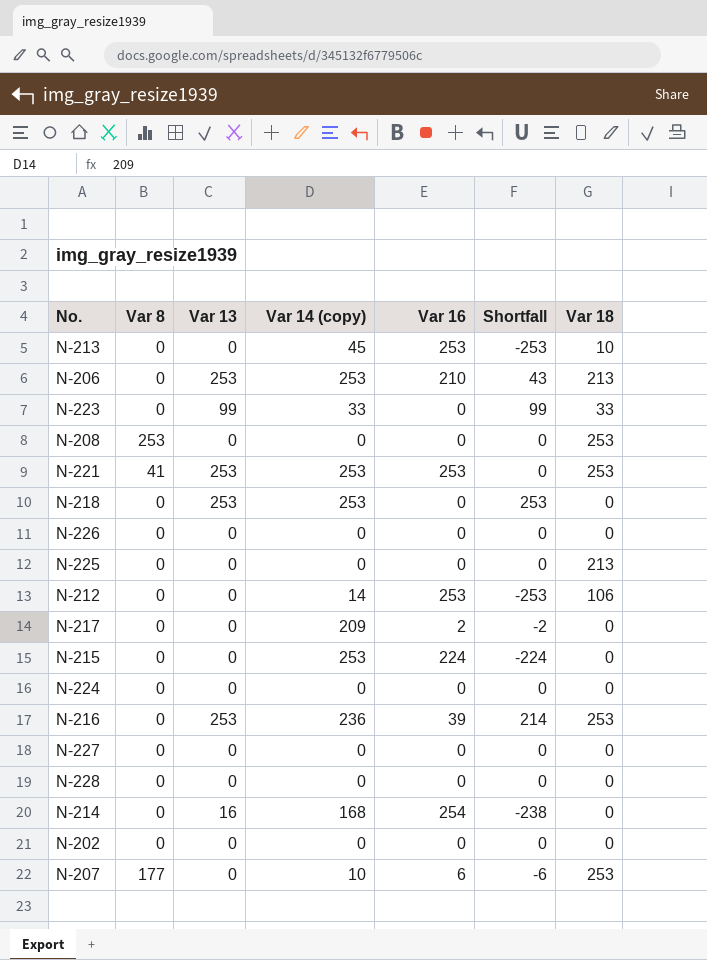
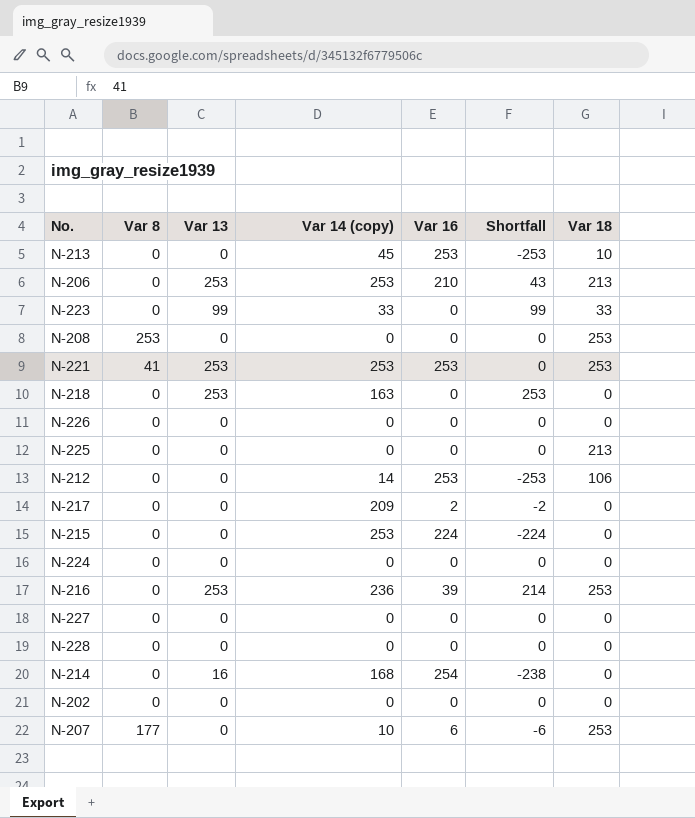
N-218 | Var 14 (copy): 253 -> 163

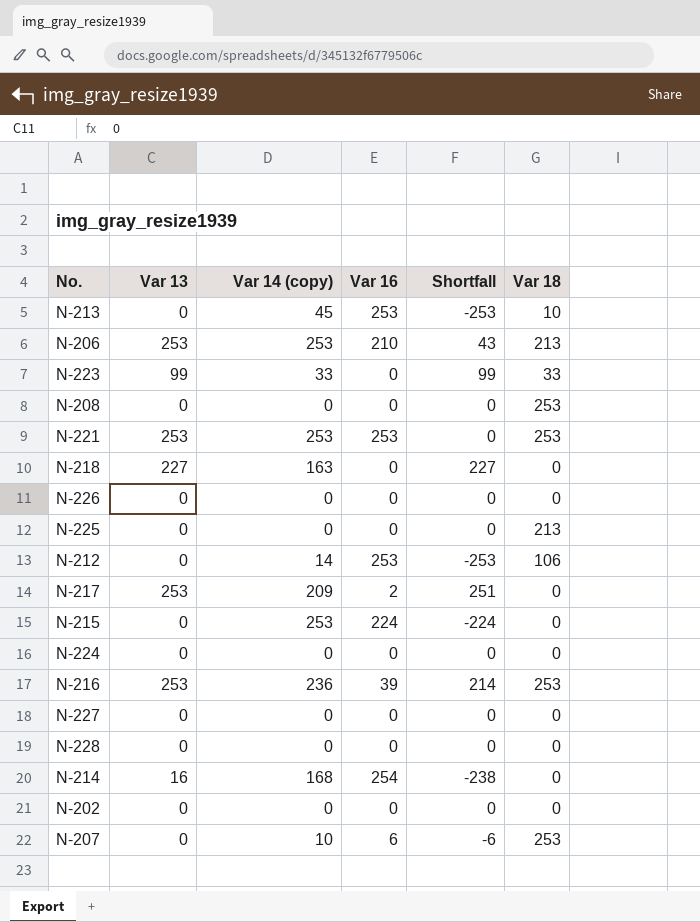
column Var 8 | position: 2 -> none
N-218 | Var 13: 253 -> 227
N-218 | Shortfall: 253 -> 227
N-217 | Var 13: 0 -> 253
N-217 | Shortfall: -2 -> 251

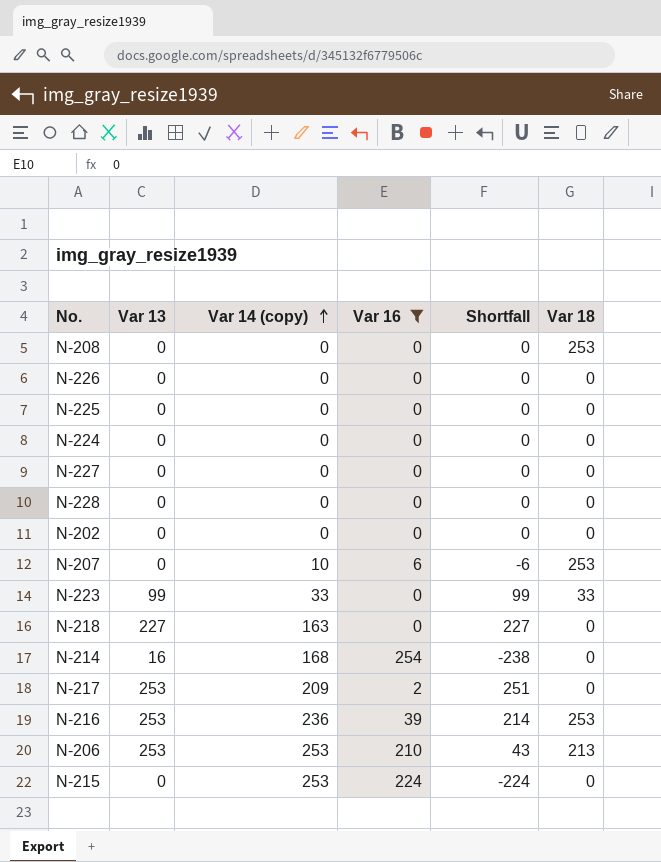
filter: none -> Var 16 != 253
row order: none -> Var 14 (copy) ascending
N-225 | Var 18: 213 -> 0

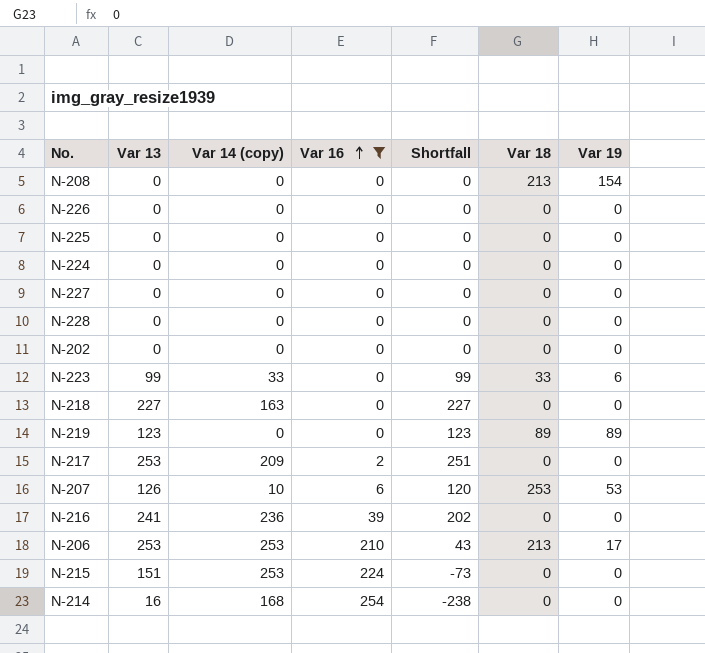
row order: Var 14 (copy) ascending -> Var 16 ascending
column Var 19 | position: none -> 7
N-208 | Var 18: 253 -> 213
row N-219: none -> 123 | 0 | 0 | 123 | 89 | 89
N-207 | Var 13: 0 -> 126
N-207 | Shortfall: -6 -> 120
N-216 | Var 13: 253 -> 241
N-216 | Shortfall: 214 -> 202
N-216 | Var 18: 253 -> 0
N-215 | Var 13: 0 -> 151
N-215 | Shortfall: -224 -> -73

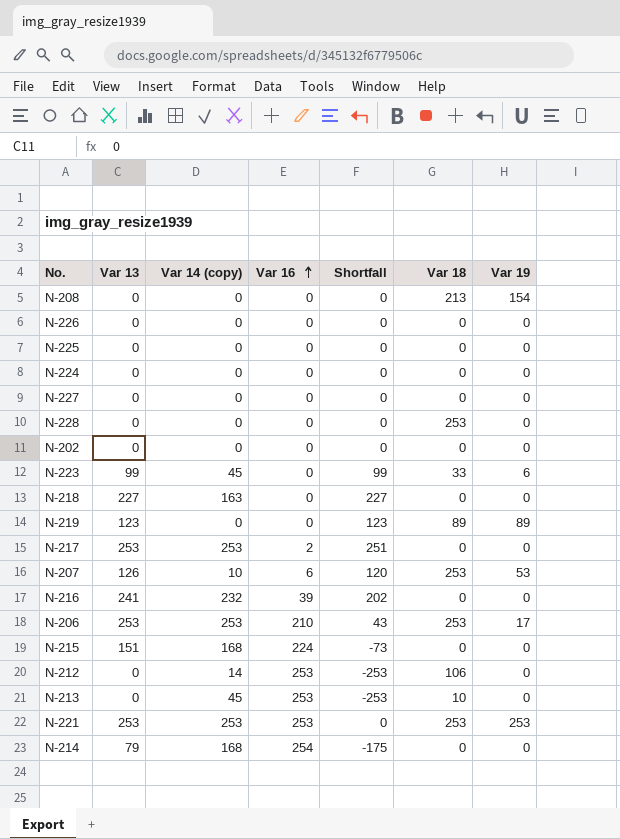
filter: Var 16 != 253 -> none
N-228 | Var 18: 0 -> 253
N-223 | Var 14 (copy): 33 -> 45
N-217 | Var 14 (copy): 209 -> 253
N-216 | Var 14 (copy): 236 -> 232
N-206 | Var 18: 213 -> 253
N-215 | Var 14 (copy): 253 -> 168
N-214 | Var 13: 16 -> 79
N-214 | Shortfall: -238 -> -175

